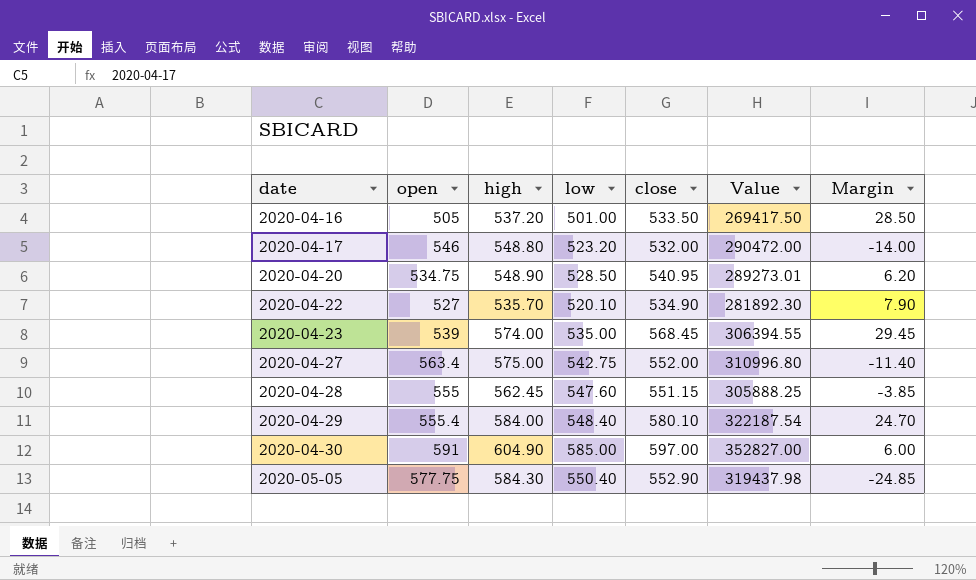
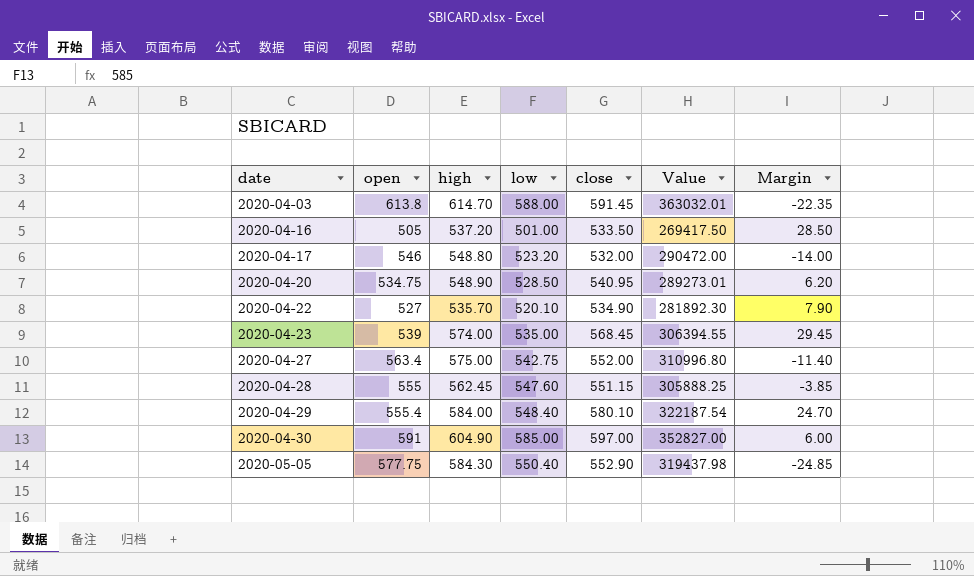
row 2020-04-03: none -> 613.8 | 614.70 | 588.00 | 591.45 | 363032.01 | -22.35

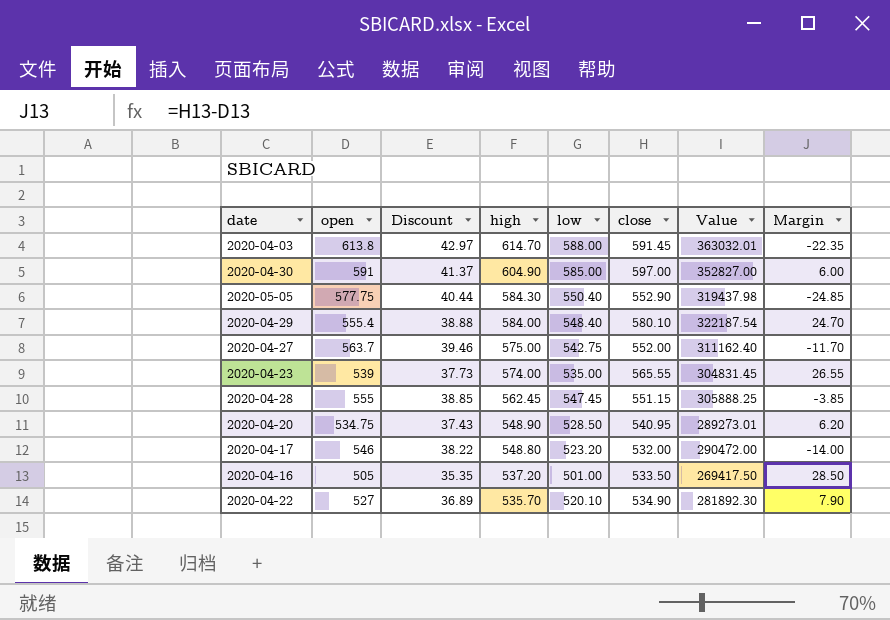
row order: date ascending -> high descending
column Discount | formula: none -> [open] * 0.07
2020-04-27 | open: 563.4 -> 563.7
2020-04-27 | Value: 310996.80 -> 311162.40
2020-04-27 | Margin: -11.40 -> -11.70
2020-04-23 | close: 568.45 -> 565.55
2020-04-23 | Value: 306394.55 -> 304831.45
2020-04-23 | Margin: 29.45 -> 26.55
2020-04-28 | low: 547.60 -> 547.45

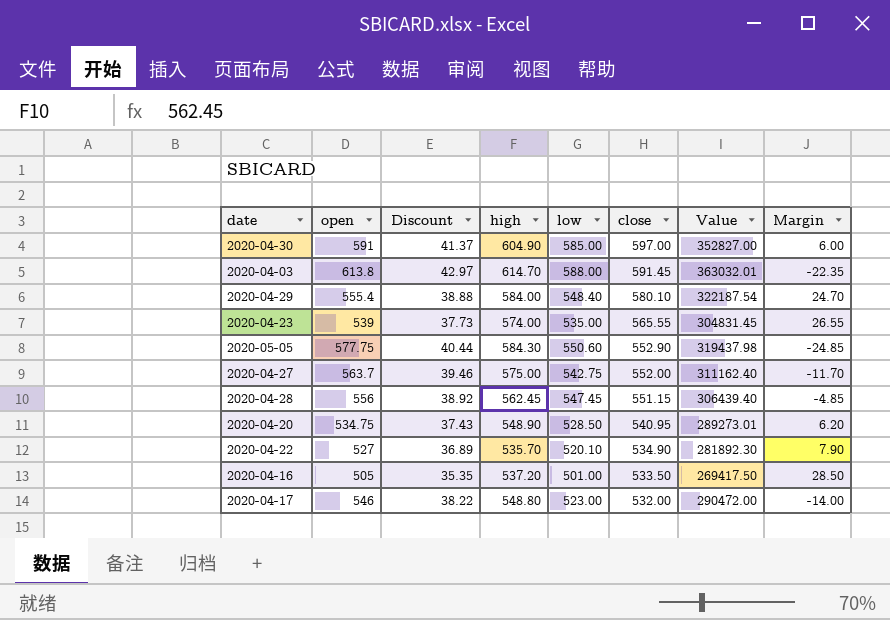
row order: high descending -> close descending
2020-05-05 | low: 550.40 -> 550.60
2020-04-28 | open: 555 -> 556
2020-04-28 | Discount: 38.85 -> 38.92
2020-04-28 | Value: 305888.25 -> 306439.40
2020-04-28 | Margin: -3.85 -> -4.85
2020-04-17 | low: 523.20 -> 523.00

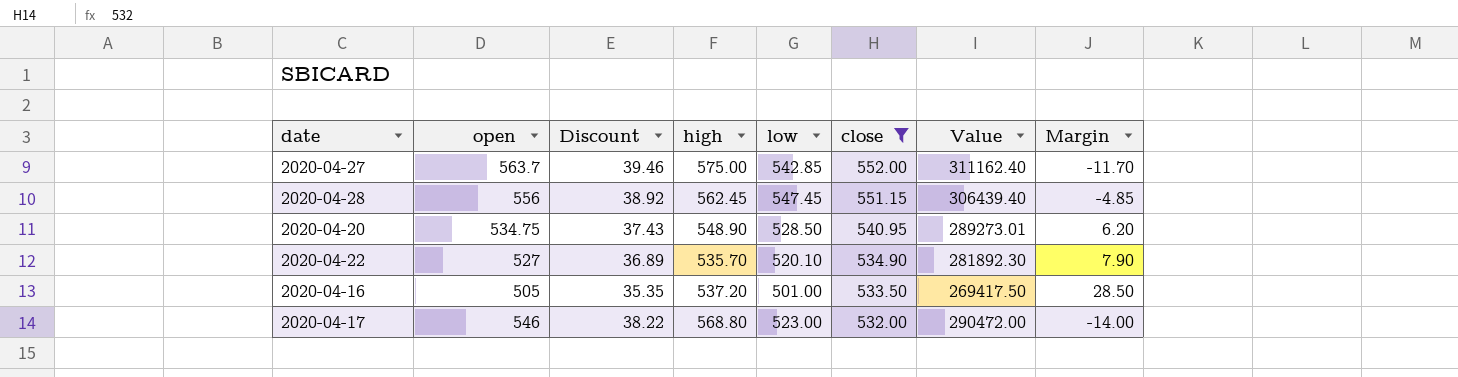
filter: none -> close <= 552.00
2020-04-27 | low: 542.75 -> 542.85
2020-04-17 | high: 548.80 -> 568.80

